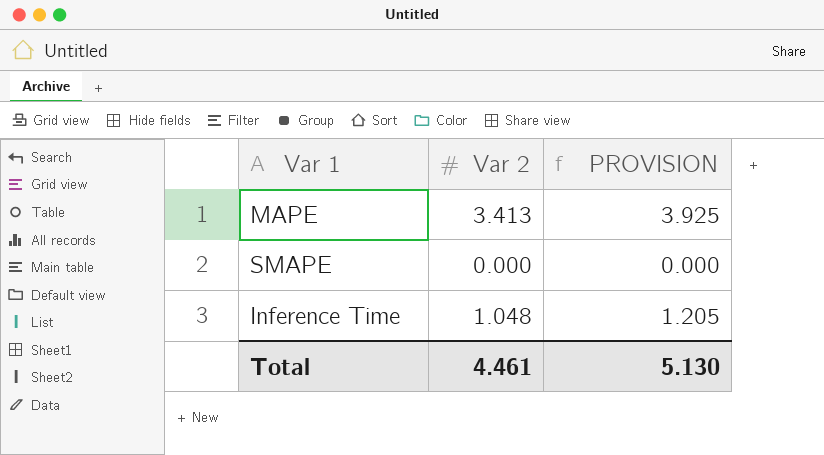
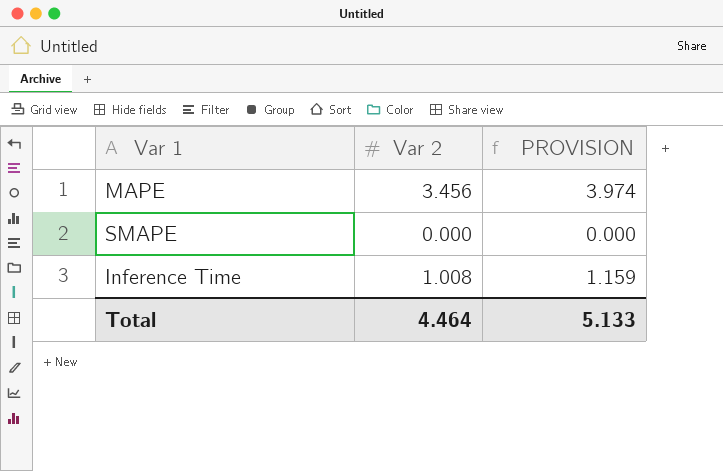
MAPE | Var 2: 3.413 -> 3.456
MAPE | PROVISION: 3.925 -> 3.974
Inference Time | Var 2: 1.048 -> 1.008
Inference Time | PROVISION: 1.205 -> 1.159
Total | Var 2: 4.461 -> 4.464
Total | PROVISION: 5.130 -> 5.133

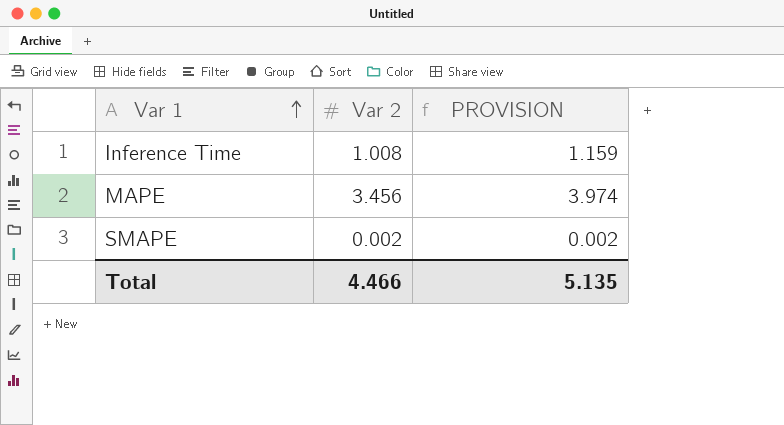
row order: none -> Var 1 ascending
SMAPE | Var 2: 0.000 -> 0.002
SMAPE | PROVISION: 0.000 -> 0.002
Total | Var 2: 4.464 -> 4.466
Total | PROVISION: 5.133 -> 5.135

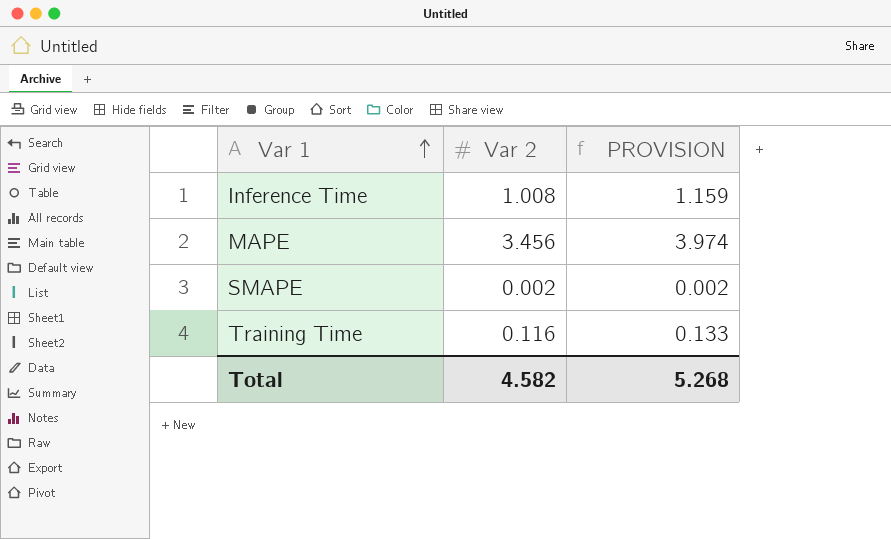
row Training Time: none -> 0.116 | 0.133
Total | Var 2: 4.466 -> 4.582
Total | PROVISION: 5.135 -> 5.268

